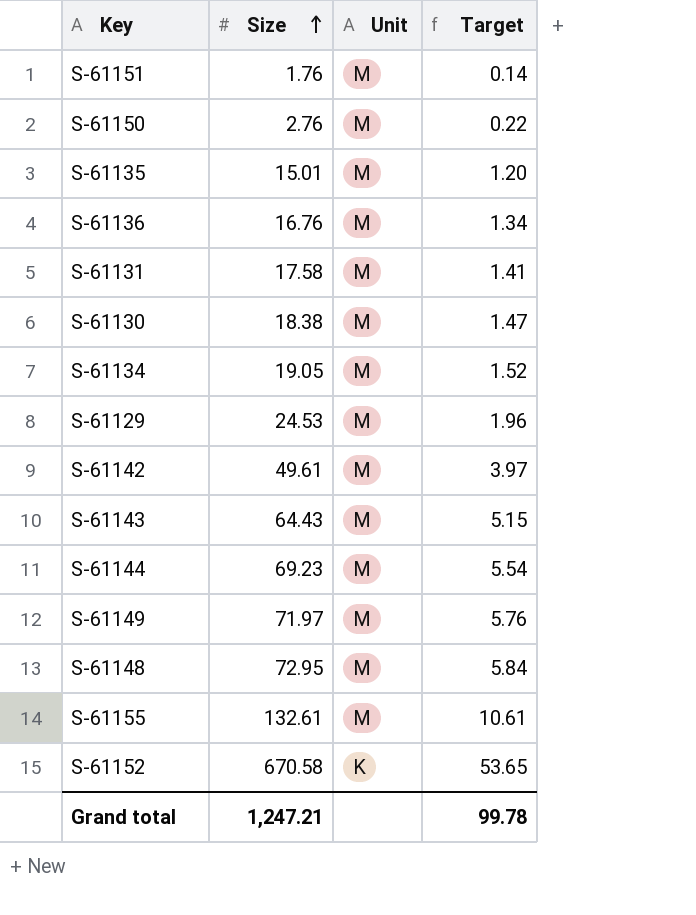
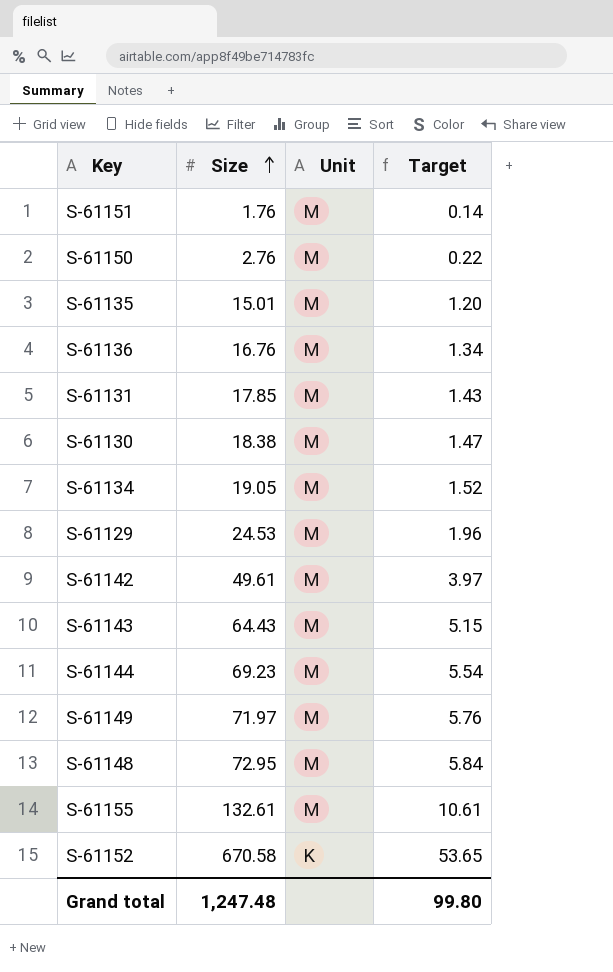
S-61131 | Size: 17.58 -> 17.85
S-61131 | Target: 1.41 -> 1.43
Grand total | Size: 1,247.21 -> 1,247.48
Grand total | Target: 99.78 -> 99.80

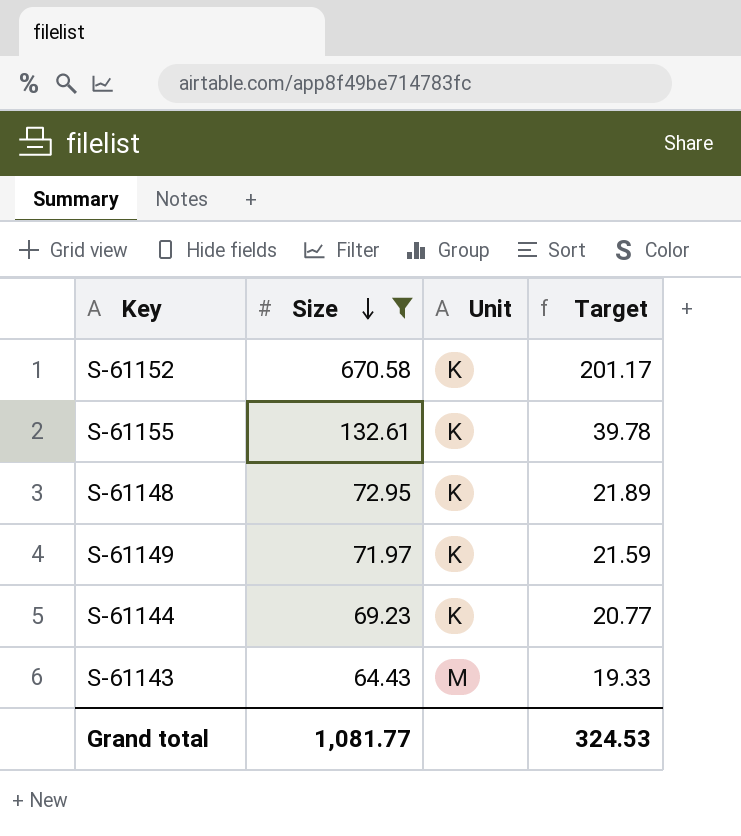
filter: none -> Size >= 64.43
row order: Size ascending -> Size descending
column Target | formula: [Size] * 0.08 -> [Size] * 0.3
S-61155 | Unit: M -> K
S-61148 | Unit: M -> K
S-61149 | Unit: M -> K
S-61144 | Unit: M -> K
Grand total | Size: 1,247.48 -> 1,081.77
Grand total | Target: 99.80 -> 324.53

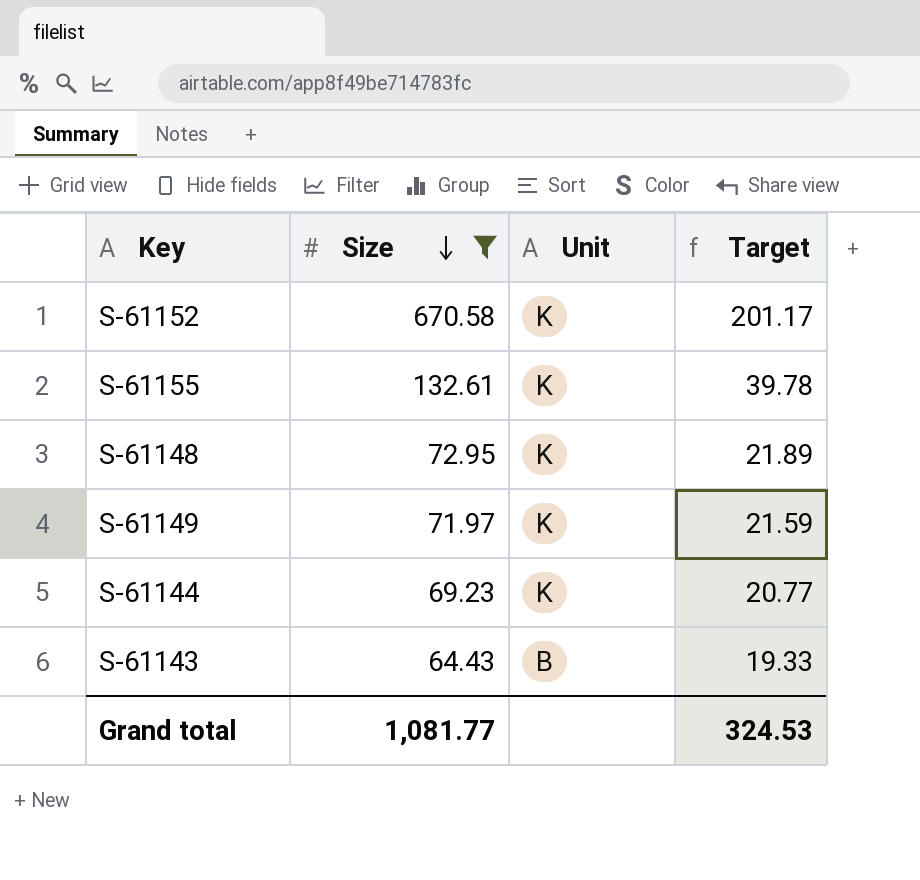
S-61143 | Unit: M -> B

